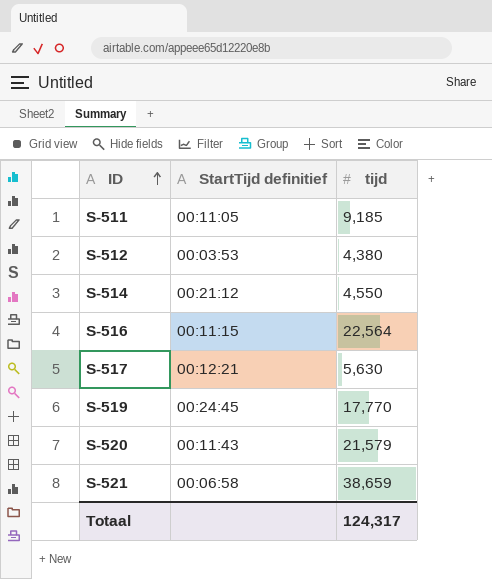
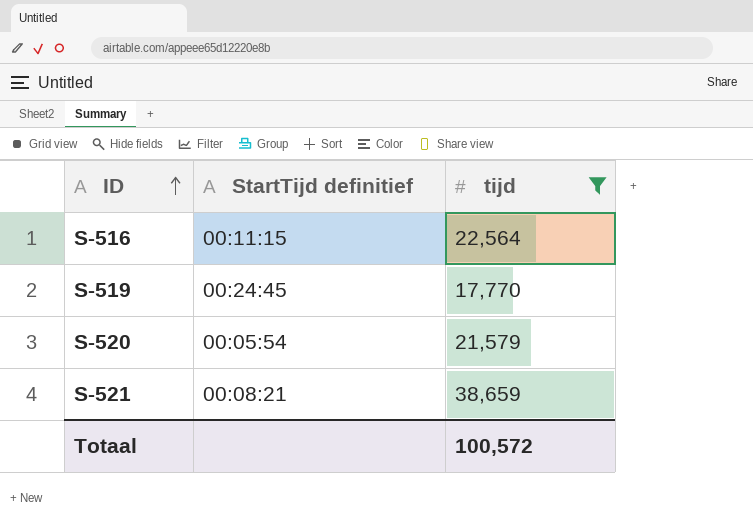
filter: none -> tijd >= 17,770
S-520 | StartTijd definitief: 00:11:43 -> 00:05:54
S-521 | StartTijd definitief: 00:06:58 -> 00:08:21
Totaal | tijd: 124,317 -> 100,572

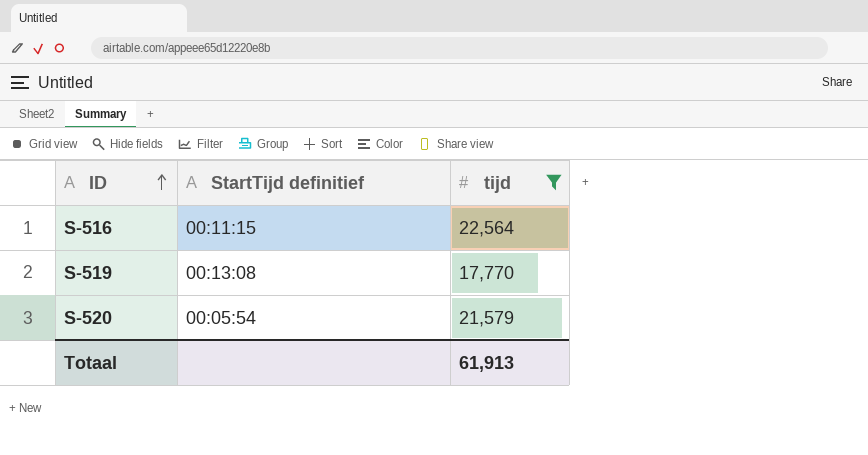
row S-521: 00:08:21 | 38,659 -> none
S-519 | StartTijd definitief: 00:24:45 -> 00:13:08
Totaal | tijd: 100,572 -> 61,913

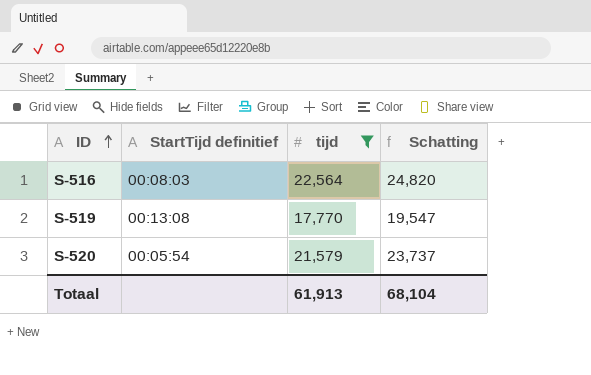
column Schatting | formula: none -> [tijd] * 1,1
S-516 | StartTijd definitief: 00:11:15 -> 00:08:03

